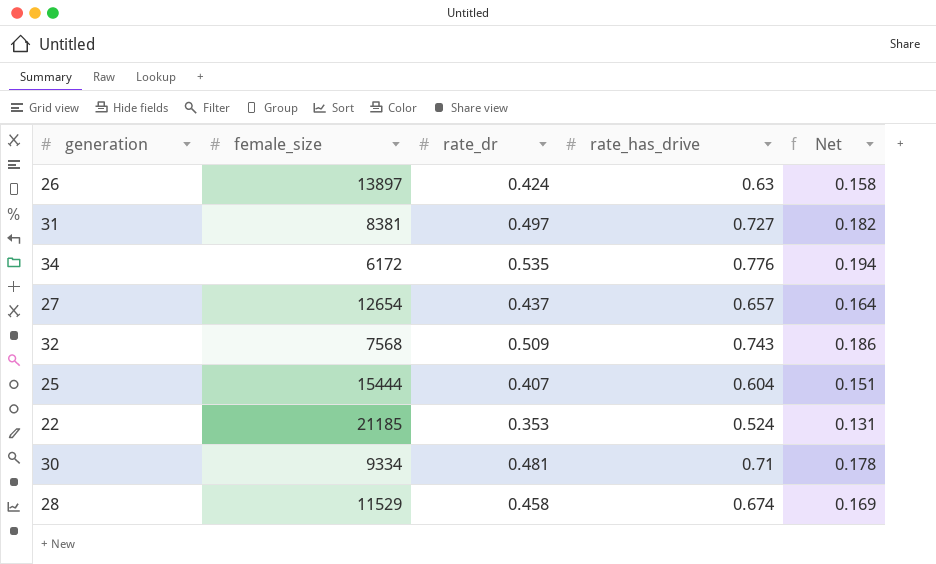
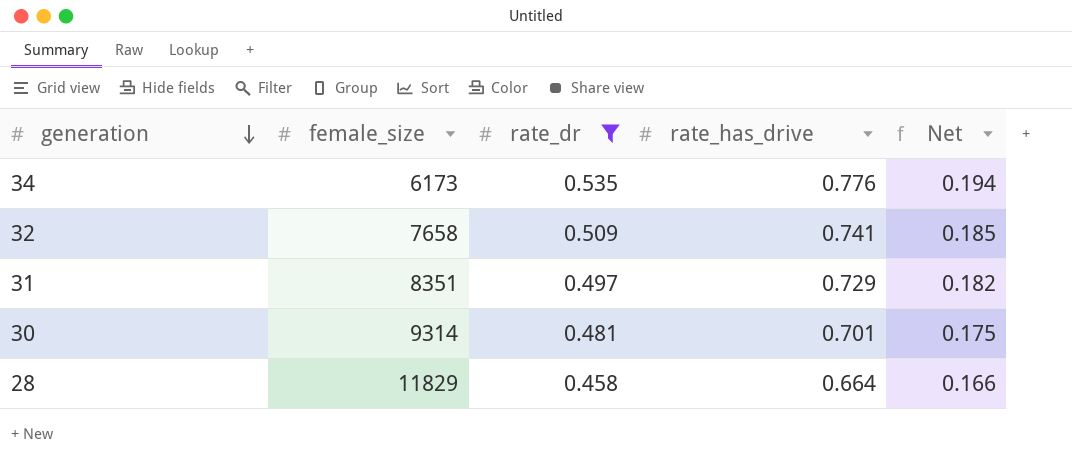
filter: none -> rate_dr >= 0.458
row order: none -> generation descending
34 | female_size: 6172 -> 6173
32 | female_size: 7568 -> 7658
32 | rate_has_drive: 0.743 -> 0.741
32 | Net: 0.186 -> 0.185
31 | female_size: 8381 -> 8351
31 | rate_has_drive: 0.727 -> 0.729
30 | female_size: 9334 -> 9314
30 | rate_has_drive: 0.71 -> 0.701
30 | Net: 0.178 -> 0.175
28 | female_size: 11529 -> 11829
28 | rate_has_drive: 0.674 -> 0.664
28 | Net: 0.169 -> 0.166

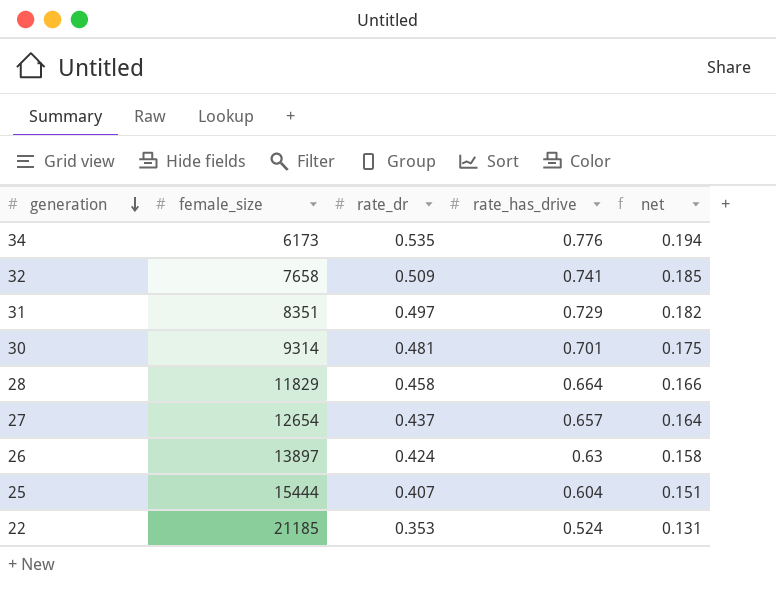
filter: rate_dr >= 0.458 -> none
column name: Net -> net

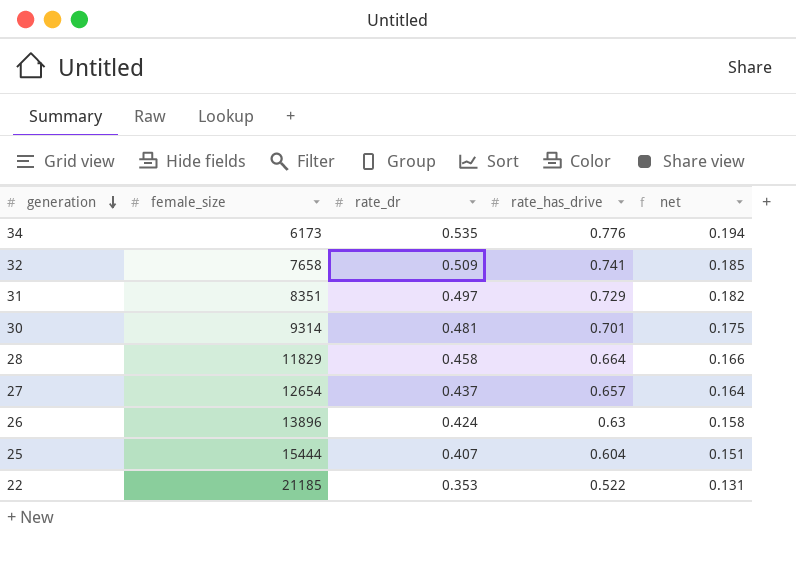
26 | female_size: 13897 -> 13896
22 | rate_has_drive: 0.524 -> 0.522

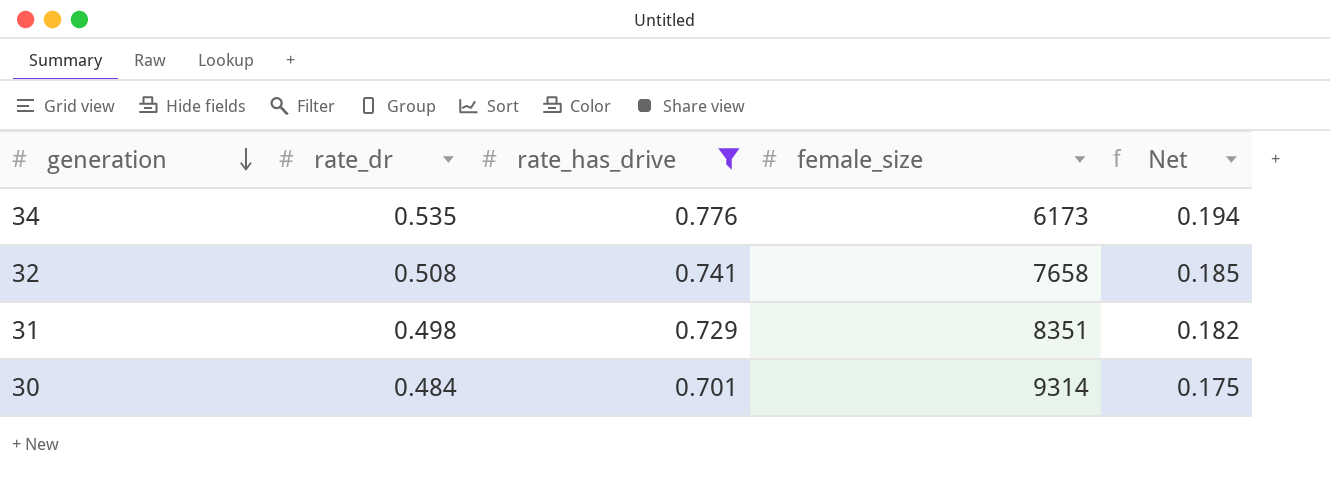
filter: none -> rate_has_drive >= 0.701
column female_size | position: 2 -> 4
column name: net -> Net
32 | rate_dr: 0.509 -> 0.508
31 | rate_dr: 0.497 -> 0.498
30 | rate_dr: 0.481 -> 0.484

